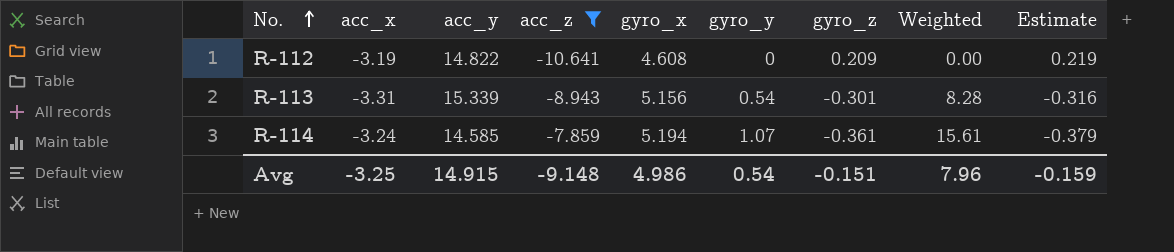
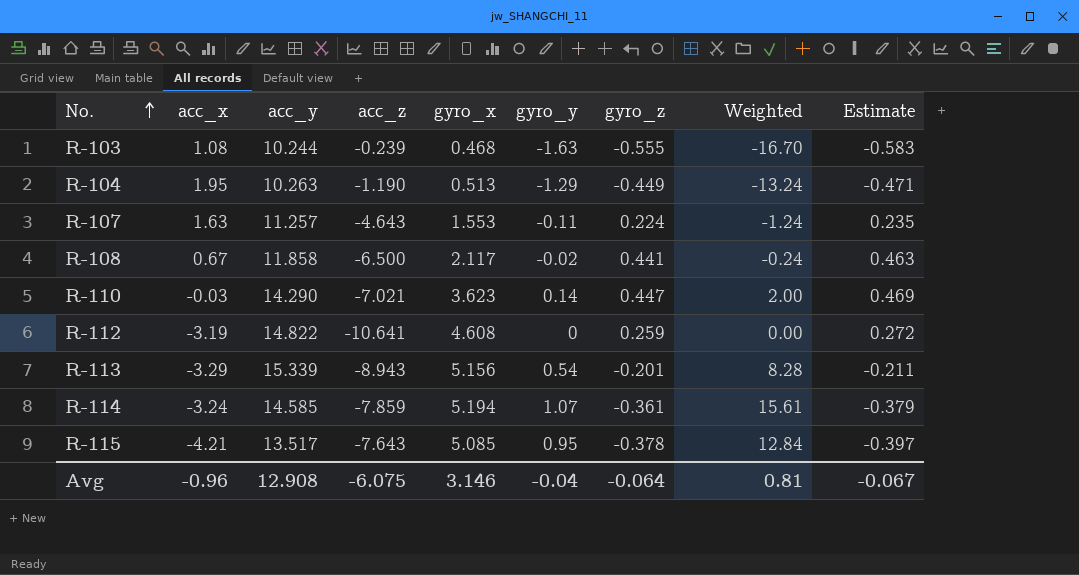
filter: acc_z <= -7.859 -> none
R-112 | gyro_z: 0.209 -> 0.259
R-112 | Estimate: 0.219 -> 0.272
R-113 | acc_x: -3.31 -> -3.29
R-113 | gyro_z: -0.301 -> -0.201
R-113 | Estimate: -0.316 -> -0.211
Avg | acc_x: -3.25 -> -0.96
Avg | acc_y: 14.915 -> 12.908
Avg | acc_z: -9.148 -> -6.075
Avg | gyro_x: 4.986 -> 3.146
Avg | gyro_y: 0.54 -> -0.04
Avg | gyro_z: -0.151 -> -0.064
Avg | Weighted: 7.96 -> 0.81
Avg | Estimate: -0.159 -> -0.067

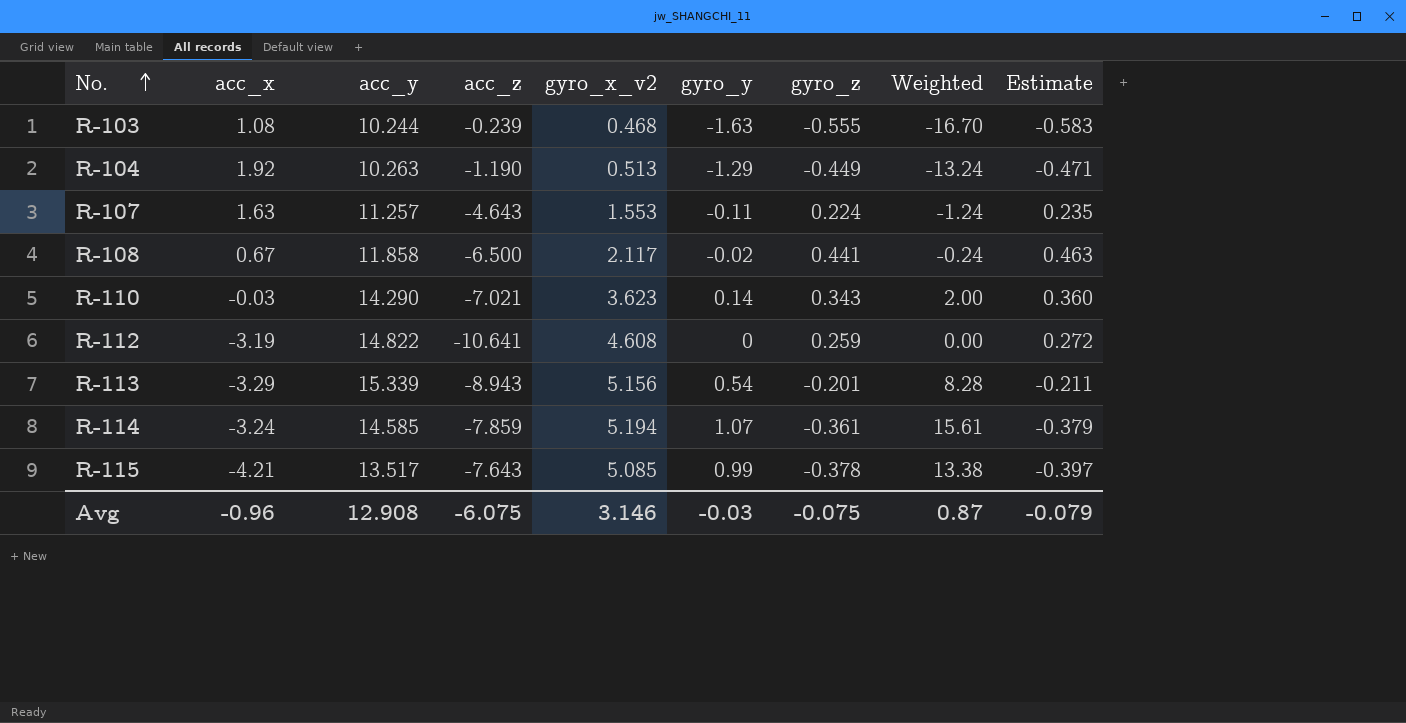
column name: gyro_x -> gyro_x_v2
R-104 | acc_x: 1.95 -> 1.92
R-110 | gyro_z: 0.447 -> 0.343
R-110 | Estimate: 0.469 -> 0.360
R-115 | gyro_y: 0.95 -> 0.99
R-115 | Weighted: 12.84 -> 13.38
Avg | gyro_y: -0.04 -> -0.03
Avg | gyro_z: -0.064 -> -0.075
Avg | Weighted: 0.81 -> 0.87
Avg | Estimate: -0.067 -> -0.079

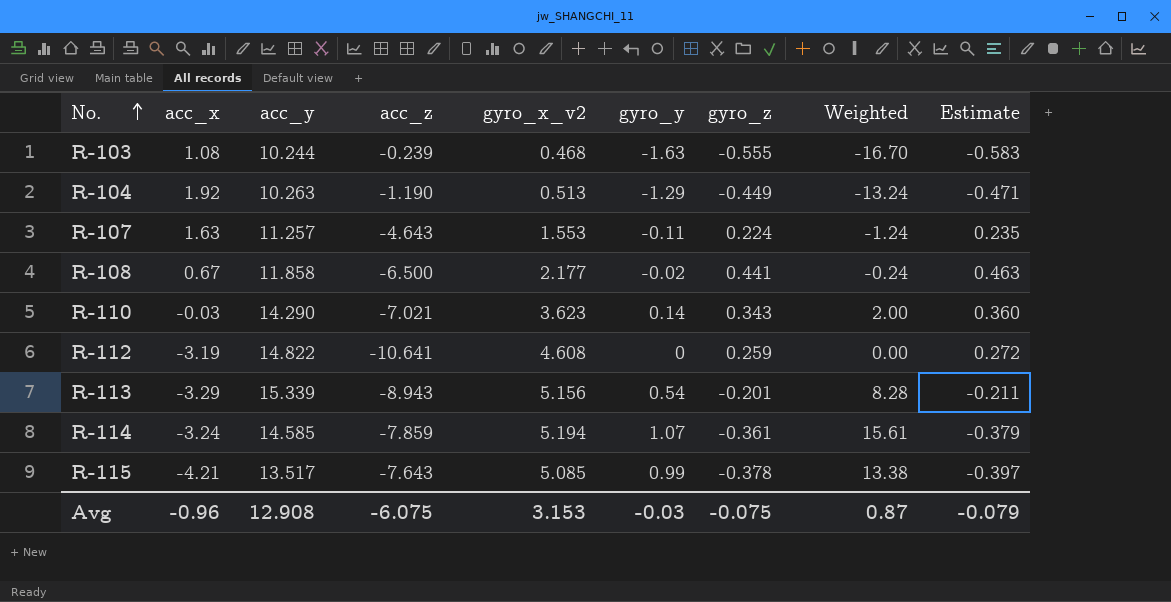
R-108 | gyro_x_v2: 2.117 -> 2.177
Avg | gyro_x_v2: 3.146 -> 3.153

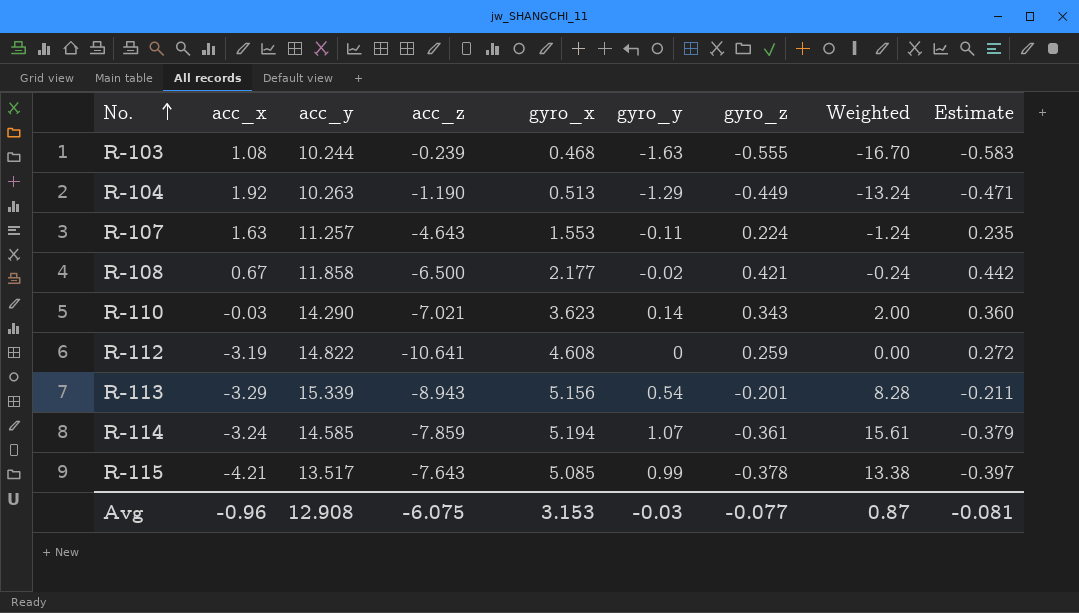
column name: gyro_x_v2 -> gyro_x
R-108 | gyro_z: 0.441 -> 0.421
R-108 | Estimate: 0.463 -> 0.442
Avg | gyro_z: -0.075 -> -0.077
Avg | Estimate: -0.079 -> -0.081

